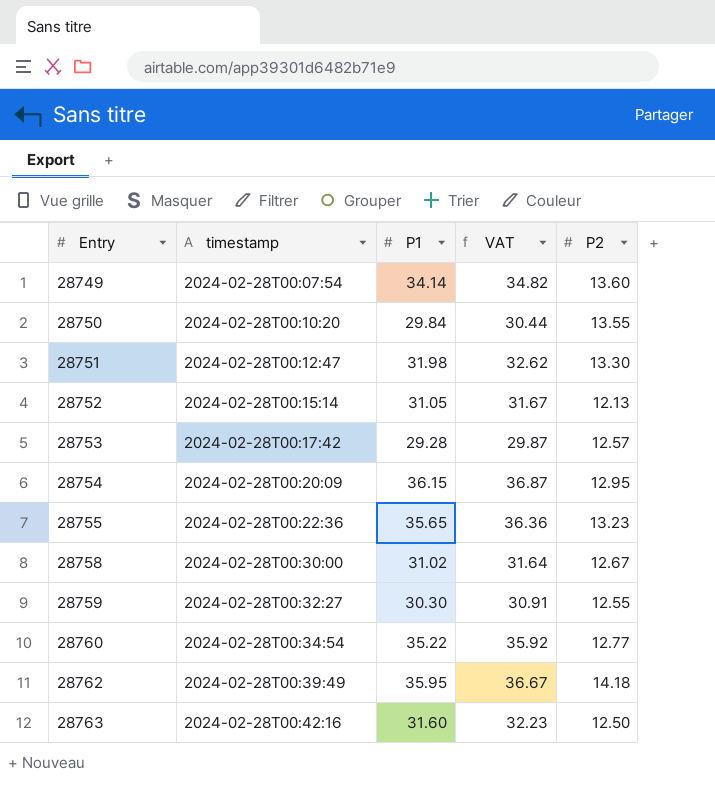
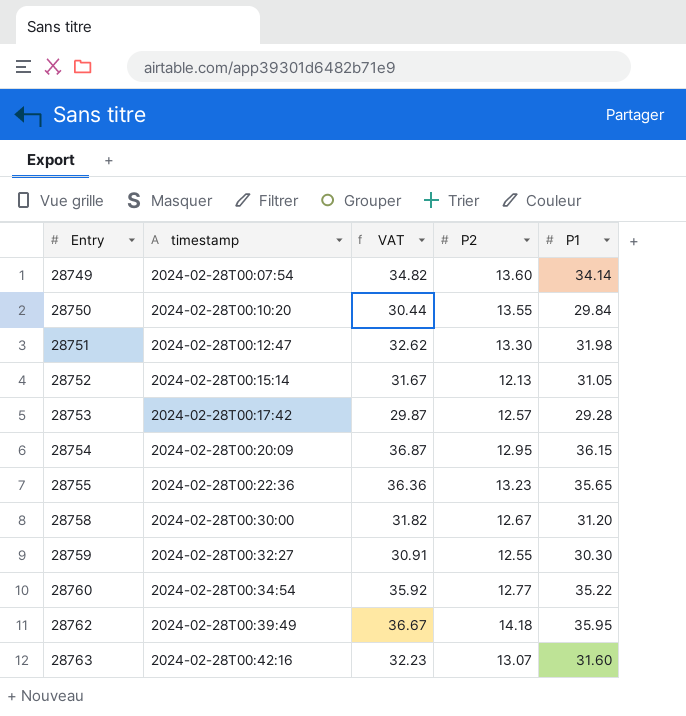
column P1 | position: 3 -> 5
28758 | VAT: 31.64 -> 31.82
28758 | P1: 31.02 -> 31.20
28763 | P2: 12.50 -> 13.07

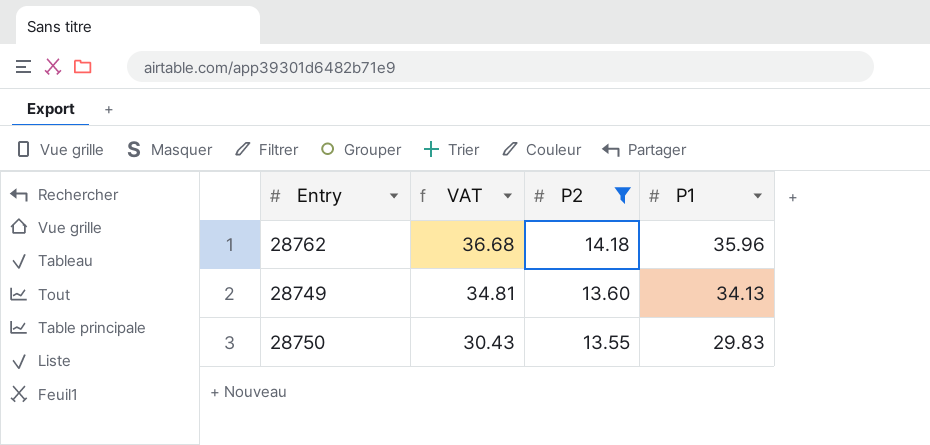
filter: none -> P2 >= 13.55
row order: Entry ascending -> VAT descending
column timestamp | position: 2 -> none
28762 | VAT: 36.67 -> 36.68
28762 | P1: 35.95 -> 35.96
28749 | VAT: 34.82 -> 34.81
28749 | P1: 34.14 -> 34.13
28750 | VAT: 30.44 -> 30.43
28750 | P1: 29.84 -> 29.83

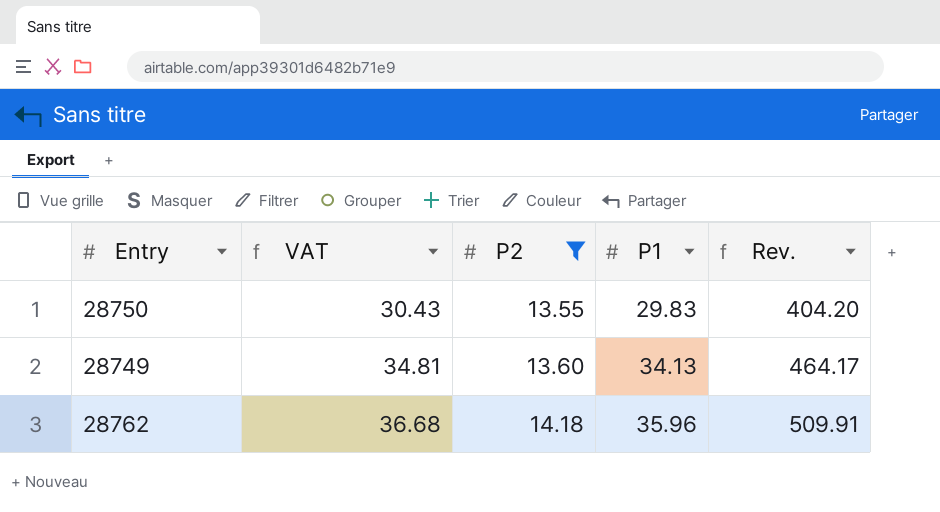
row order: VAT descending -> VAT ascending
column Rev. | formula: none -> [P2] * [P1]

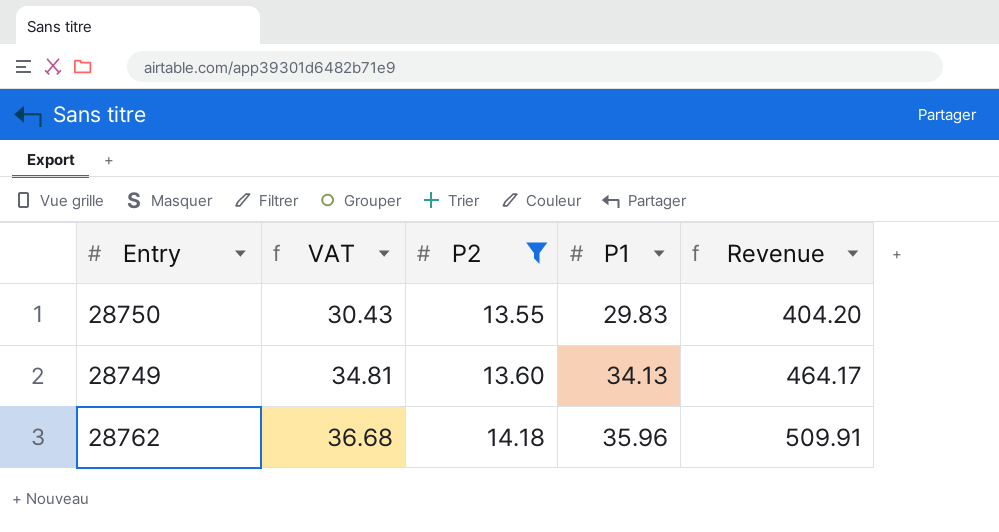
column name: Rev. -> Revenue

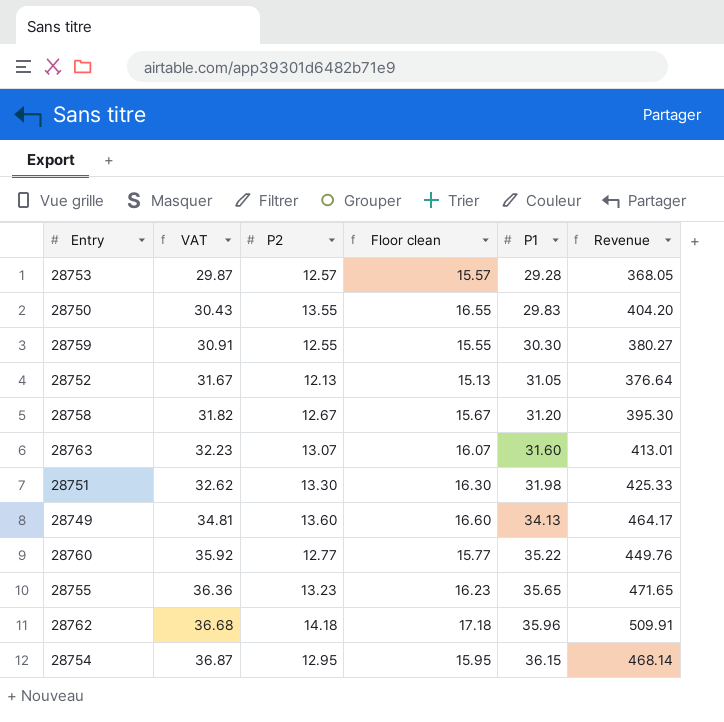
filter: P2 >= 13.55 -> none
column Floor clean | formula: none -> [P2] + 3

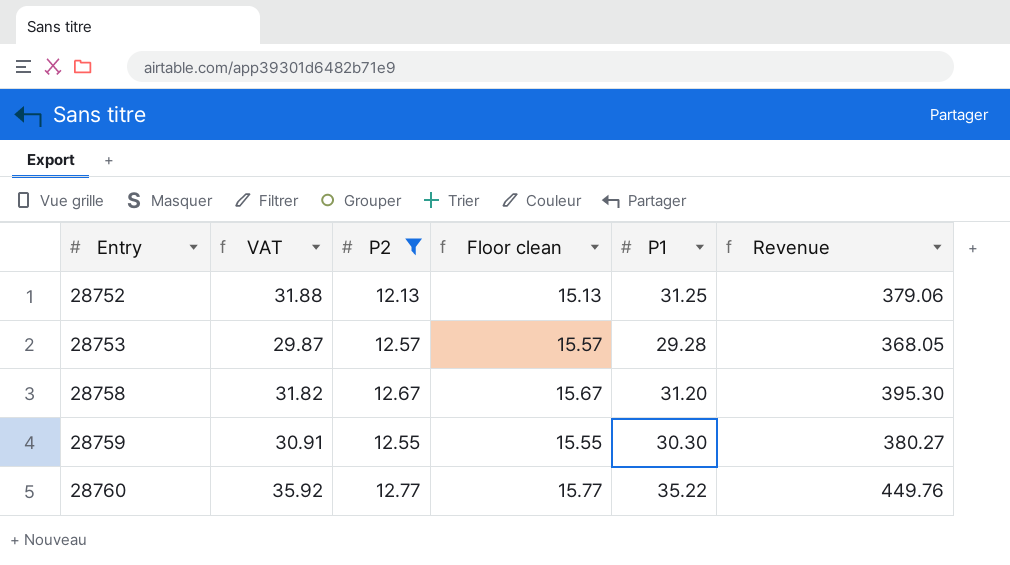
filter: none -> P2 <= 12.77
row order: VAT ascending -> Entry ascending
28752 | VAT: 31.67 -> 31.88
28752 | P1: 31.05 -> 31.25
28752 | Revenue: 376.64 -> 379.06

